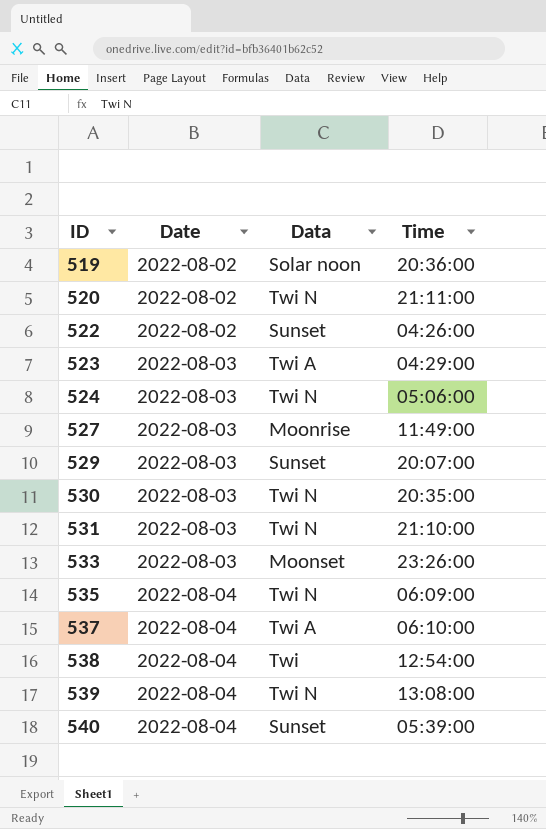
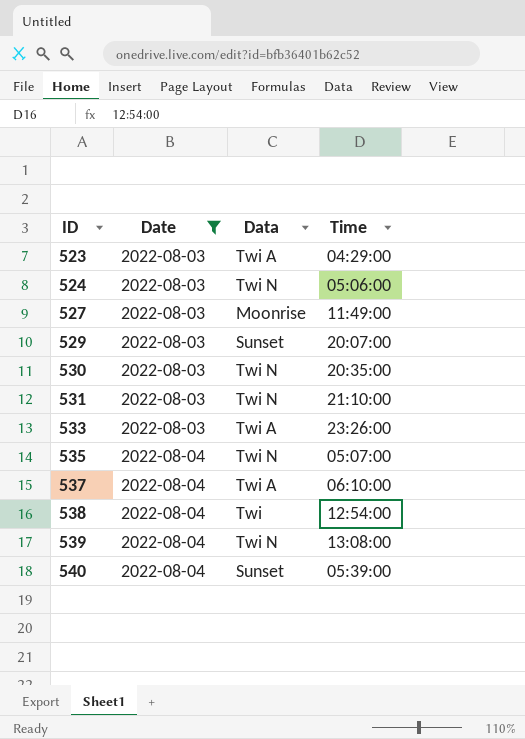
filter: none -> Date != 2022-08-02
533 | Data: Moonset -> Twi A
535 | Time: 06:09:00 -> 05:07:00

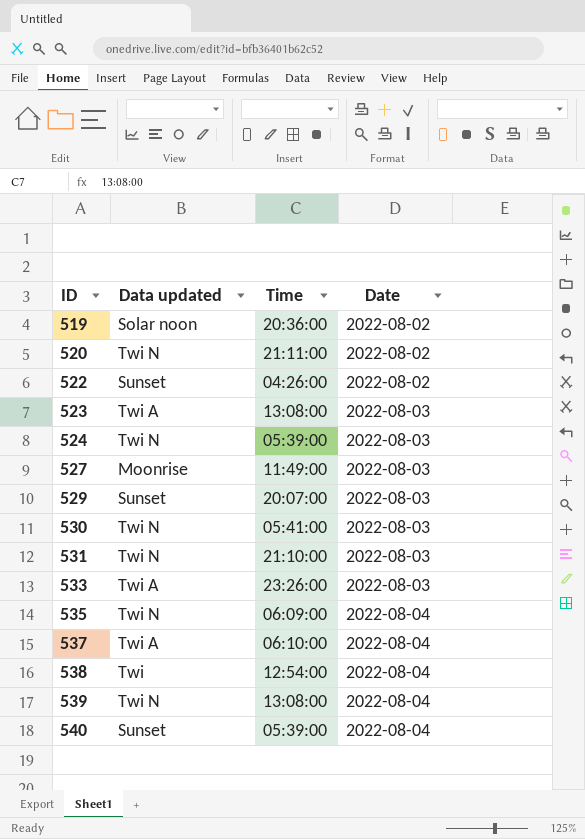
filter: Date != 2022-08-02 -> none
column name: Data -> Data updated
column Date | position: 2 -> 4
523 | Time: 04:29:00 -> 13:08:00
524 | Time: 05:06:00 -> 05:39:00
530 | Time: 20:35:00 -> 05:41:00
535 | Time: 05:07:00 -> 06:09:00

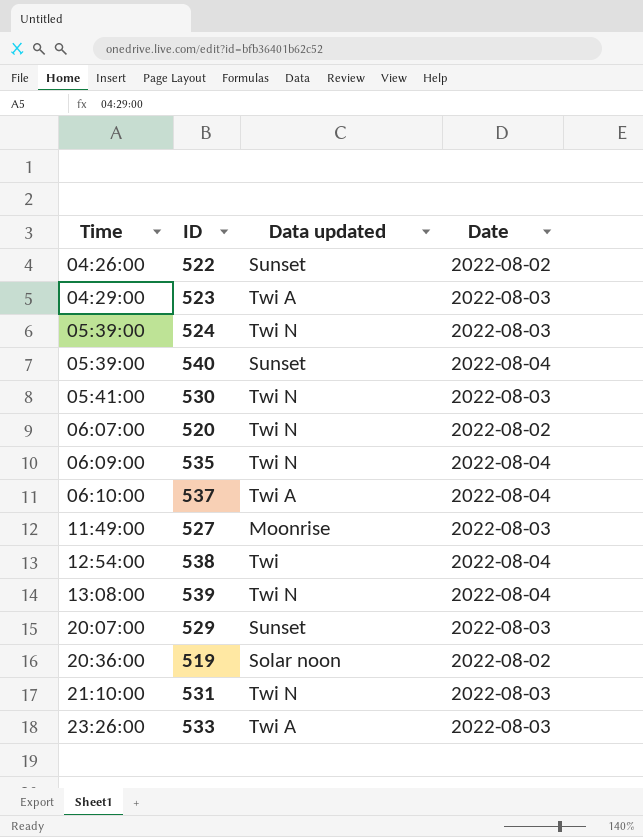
row order: ID ascending -> Time ascending
column Time | position: 3 -> 1
523 | Time: 13:08:00 -> 04:29:00
520 | Time: 21:11:00 -> 06:07:00

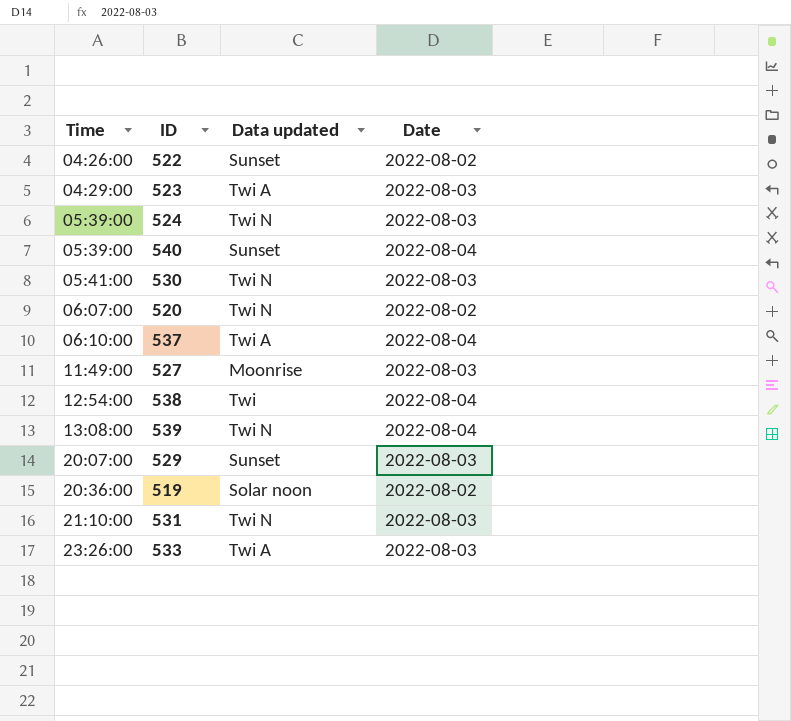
row 535: 06:09:00 | Twi N | 2022-08-04 -> none

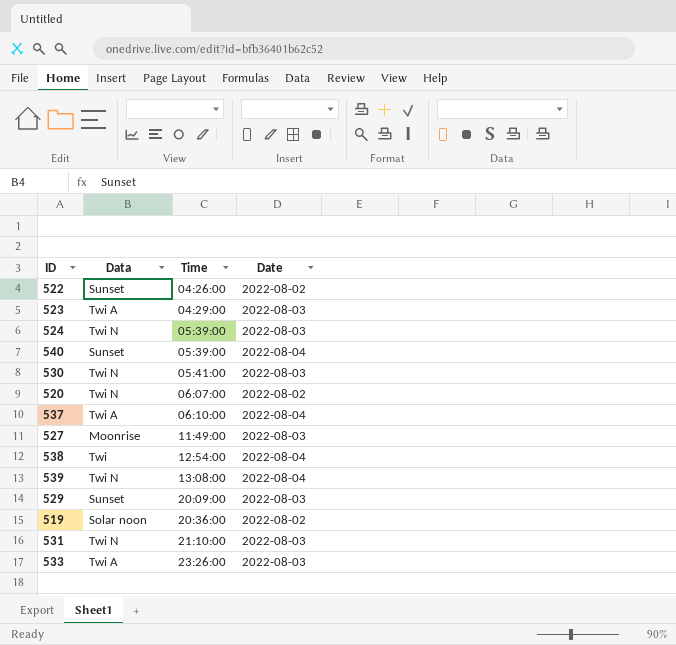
column name: Data updated -> Data
column Time | position: 1 -> 3
529 | Time: 20:07:00 -> 20:09:00

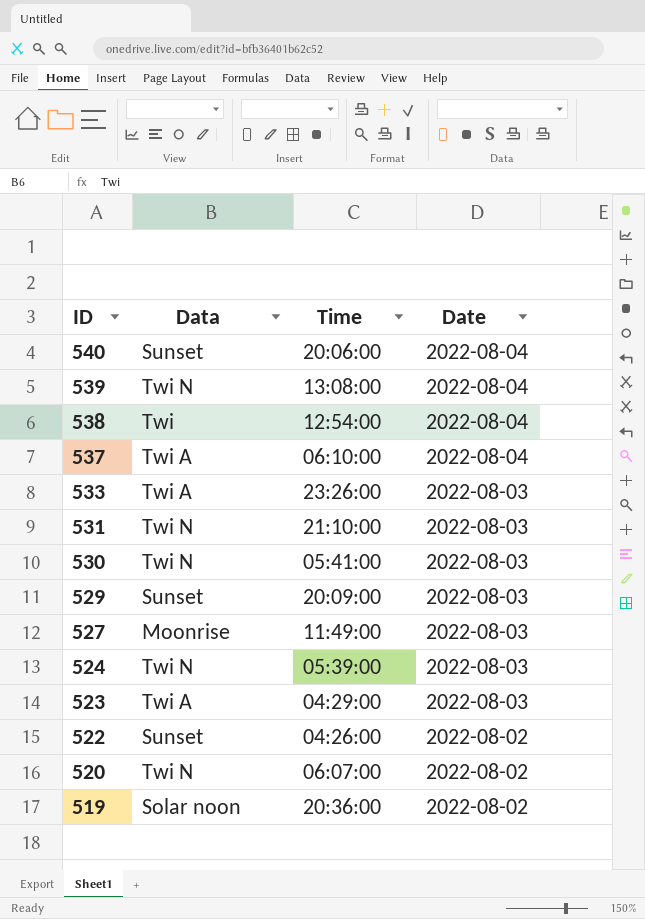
row order: Time ascending -> ID descending
540 | Time: 05:39:00 -> 20:06:00

